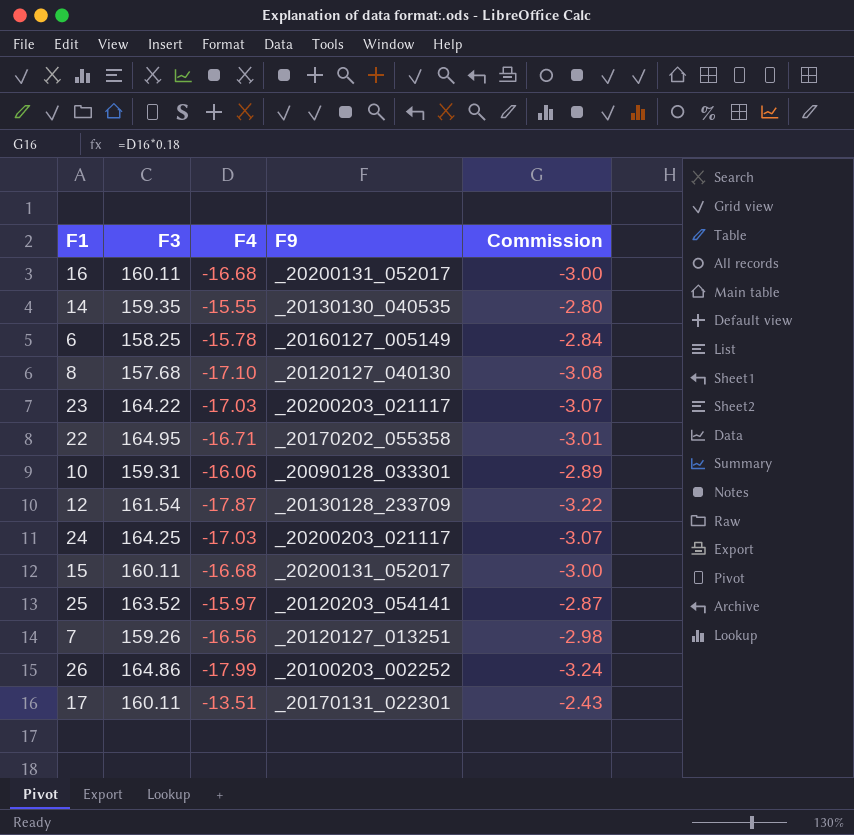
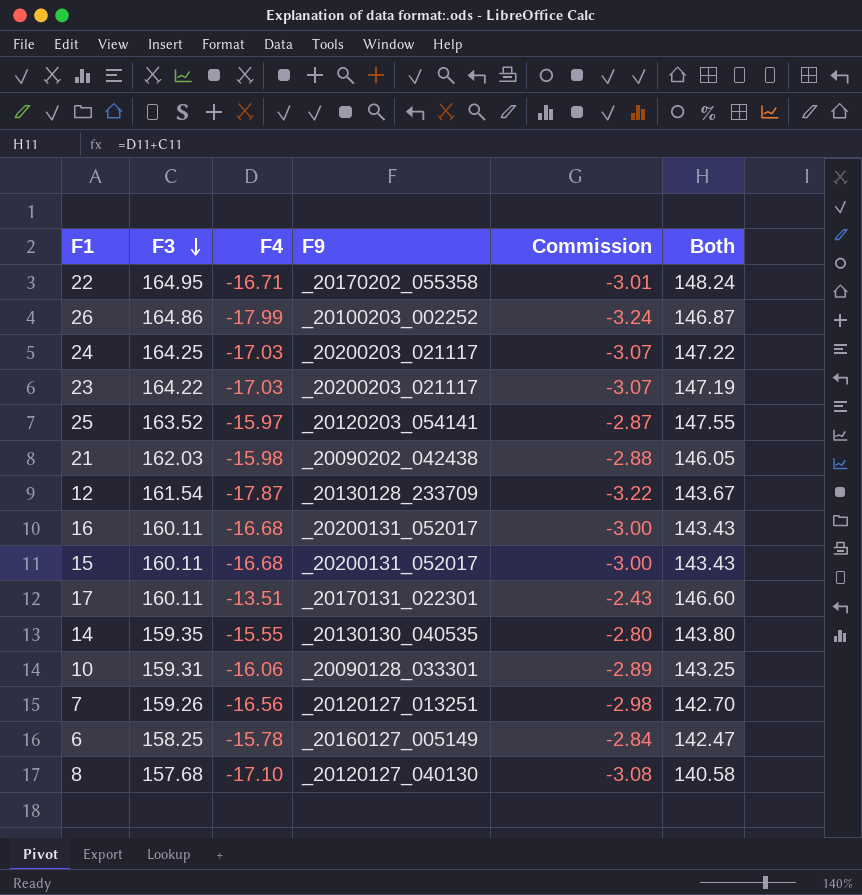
row order: none -> F3 descending
column Both | formula: none -> [F3] + [F4]
row 21: none -> 162.03 | -15.98 | _20090202_042438 | -2.88 | 146.05

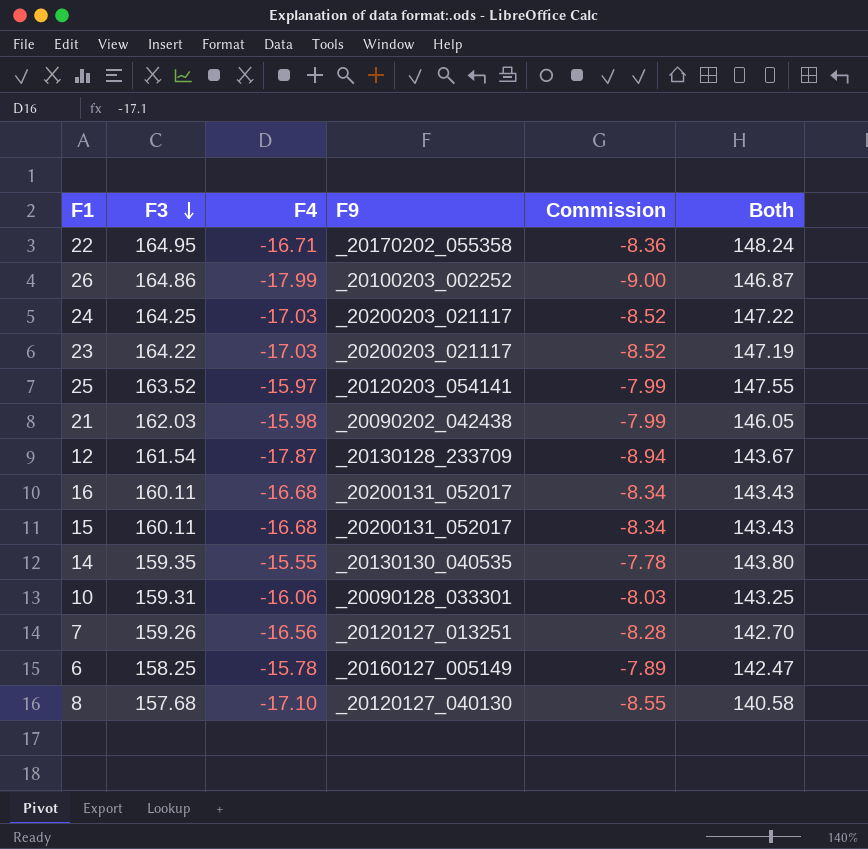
column Commission | formula: [F4] * 0.18 -> [F4] * 0.5
row 17: 160.11 | -13.51 | _20170131_022301 | -2.43 | 146.60 -> none

